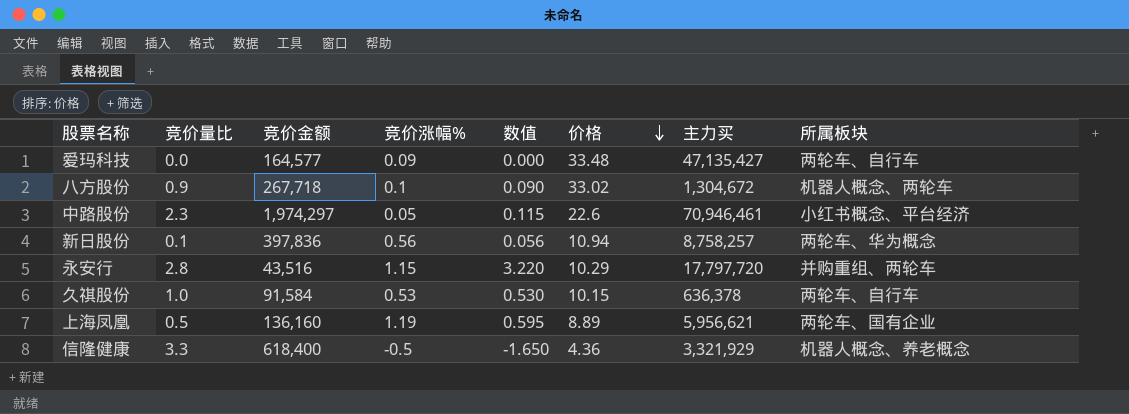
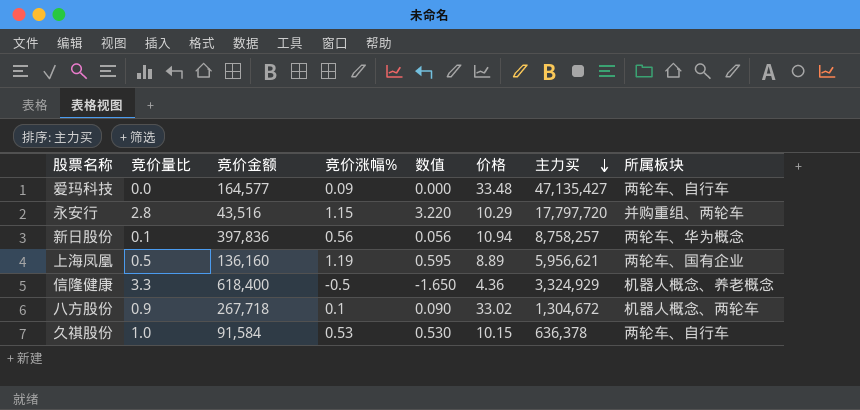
row order: 价格 descending -> 主力买 descending
row 中路股份: 2.3 | 1,974,297 | 0.05 | 0.115 | 22.6 | 70,946,461 | 小红书概念、平台经济 -> none
信隆健康 | 主力买: 3,321,929 -> 3,324,929

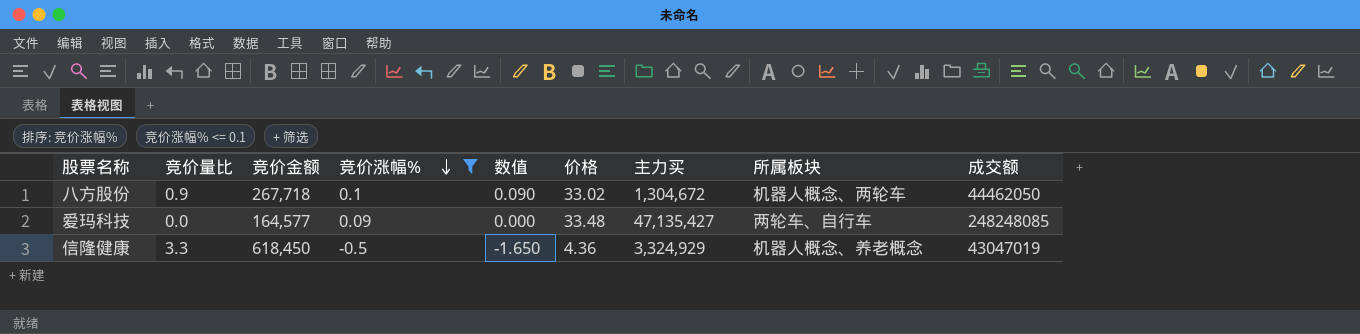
filter: none -> 竞价涨幅% <= 0.1
row order: 主力买 descending -> 竞价涨幅% descending
column 成交额 | position: none -> 9
信隆健康 | 竞价金额: 618,400 -> 618,450

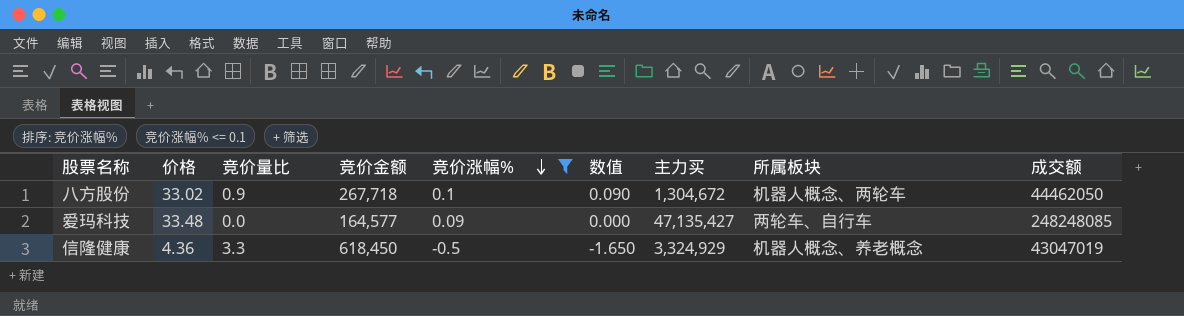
column 价格 | position: 6 -> 2

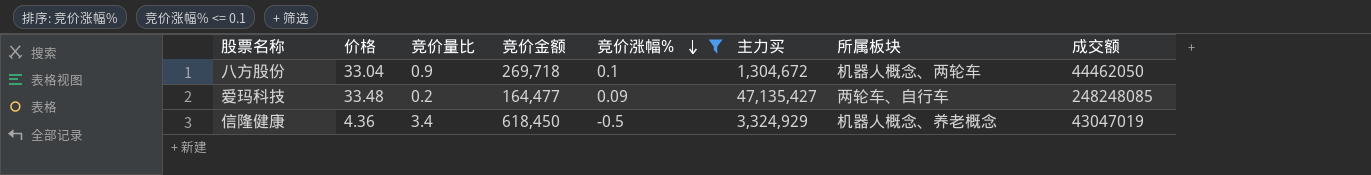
column 数值 | formula: [竞价量比] * [竞价涨幅%] -> none
八方股份 | 价格: 33.02 -> 33.04
八方股份 | 竞价金额: 267,718 -> 269,718
爱玛科技 | 竞价量比: 0.0 -> 0.2
爱玛科技 | 竞价金额: 164,577 -> 164,477
信隆健康 | 竞价量比: 3.3 -> 3.4

